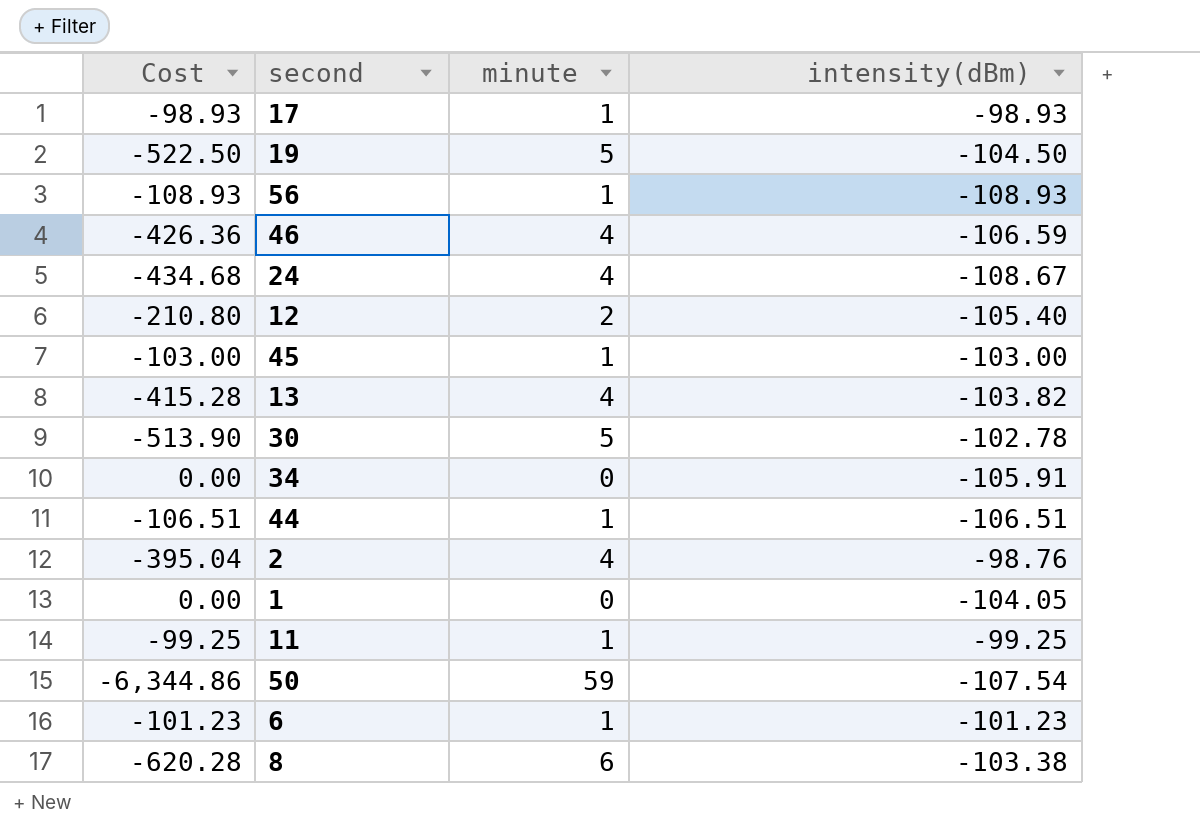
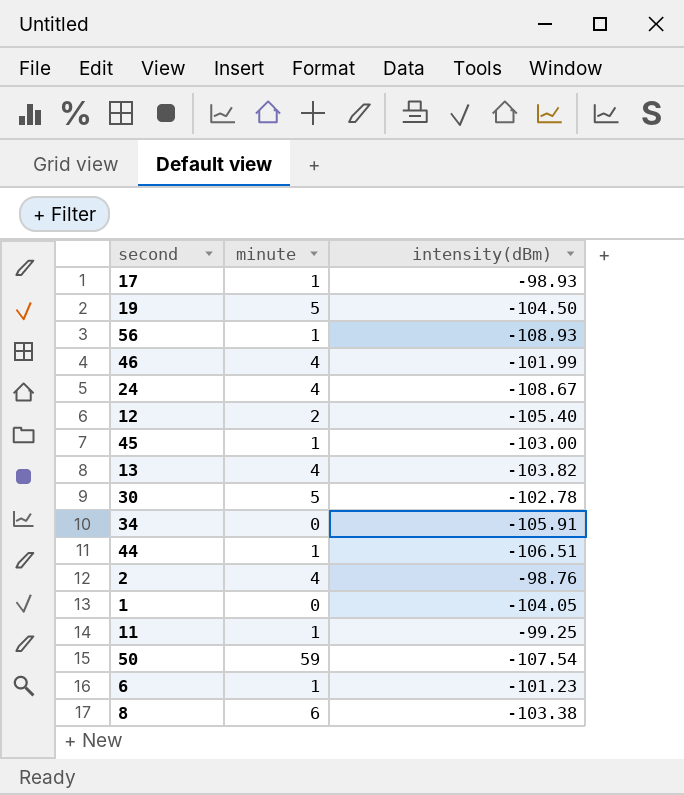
column Cost | formula: [minute] * [intensity(dBm)] -> none
46 | intensity(dBm): -106.59 -> -101.99

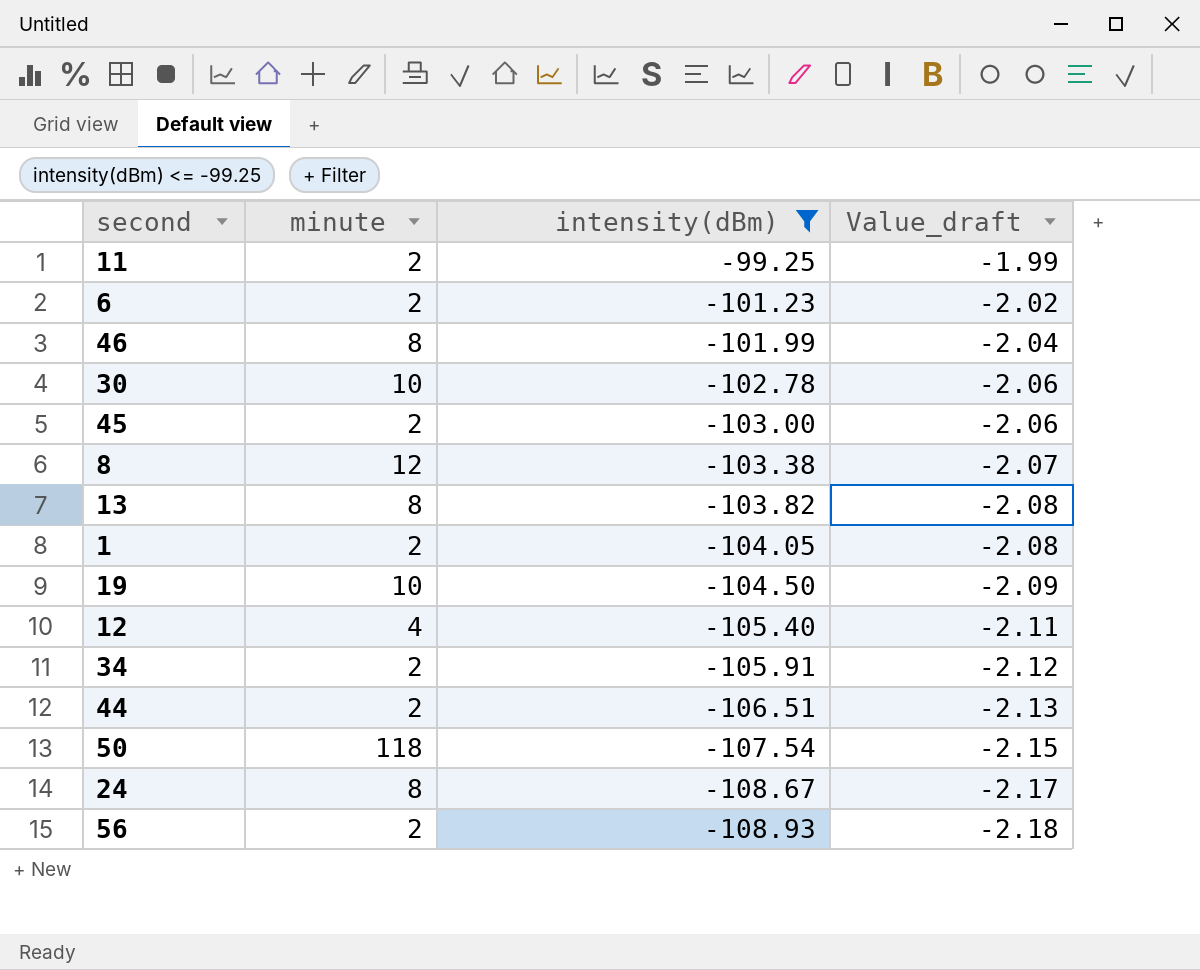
filter: none -> intensity(dBm) <= -99.25
row order: none -> intensity(dBm) descending
column Value_draft | formula: none -> [intensity(dBm)] * 0.02
11 | minute: 1 -> 2
6 | minute: 1 -> 2
46 | minute: 4 -> 8
30 | minute: 5 -> 10
45 | minute: 1 -> 2
8 | minute: 6 -> 12
13 | minute: 4 -> 8
1 | minute: 0 -> 2
19 | minute: 5 -> 10
12 | minute: 2 -> 4
34 | minute: 0 -> 2
44 | minute: 1 -> 2
50 | minute: 59 -> 118
24 | minute: 4 -> 8
56 | minute: 1 -> 2

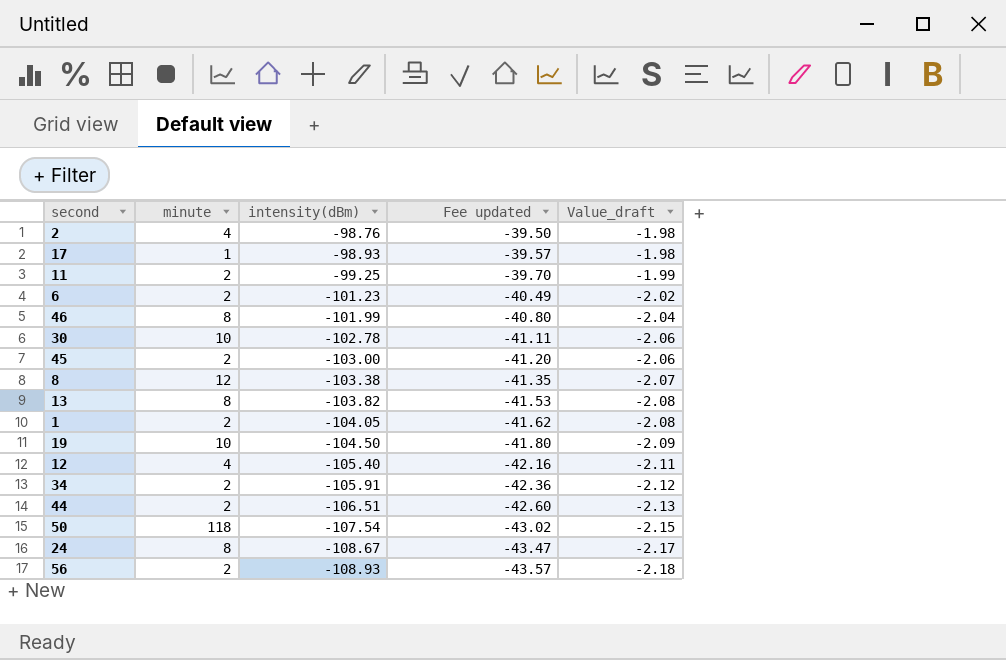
filter: intensity(dBm) <= -99.25 -> none
column Fee updated | formula: none -> [intensity(dBm)] * 0.4

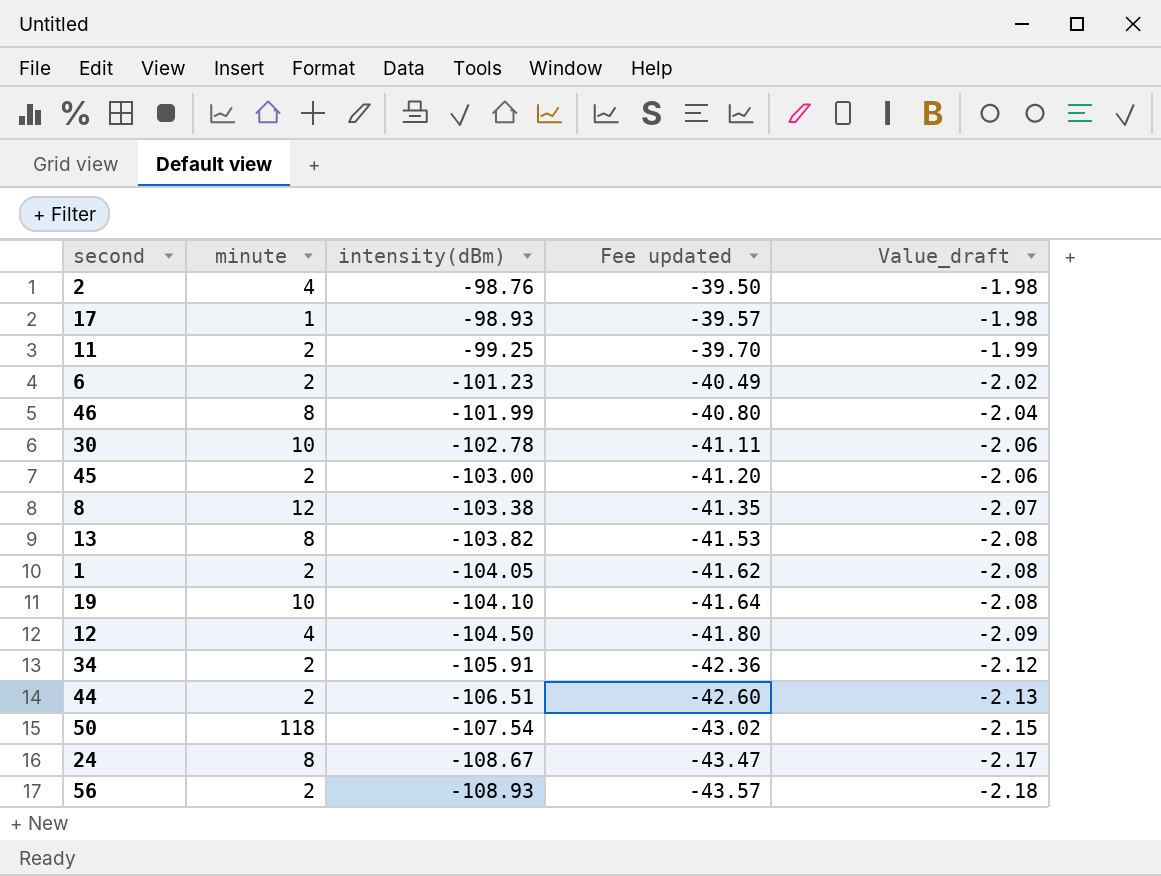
19 | intensity(dBm): -104.50 -> -104.10
19 | Fee updated: -41.80 -> -41.64
19 | Value_draft: -2.09 -> -2.08
12 | intensity(dBm): -105.40 -> -104.50
12 | Fee updated: -42.16 -> -41.80
12 | Value_draft: -2.11 -> -2.09

